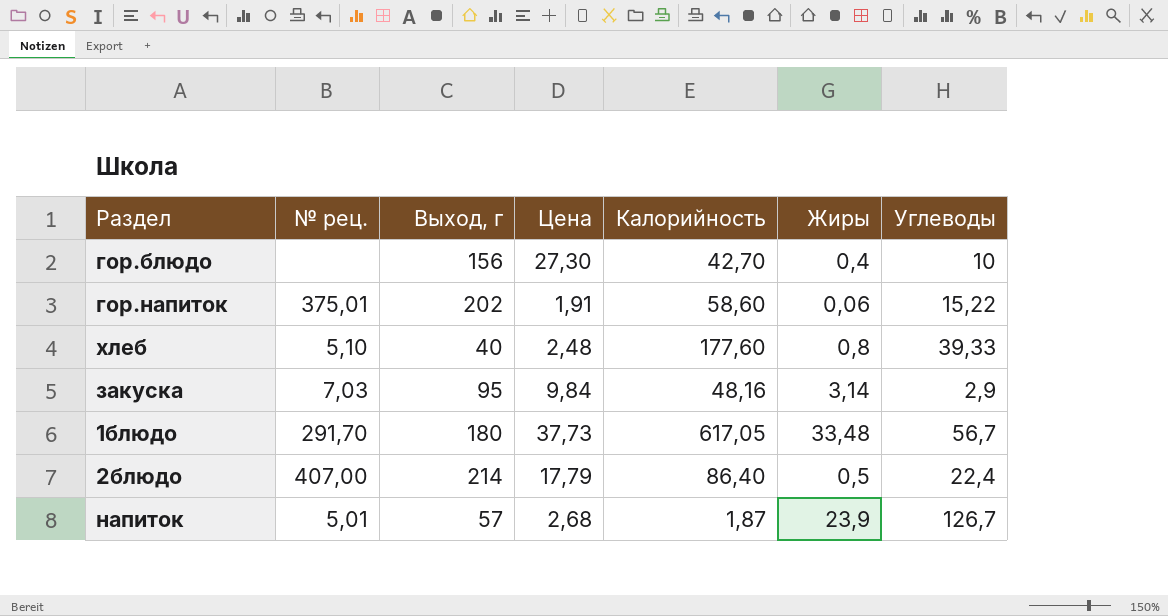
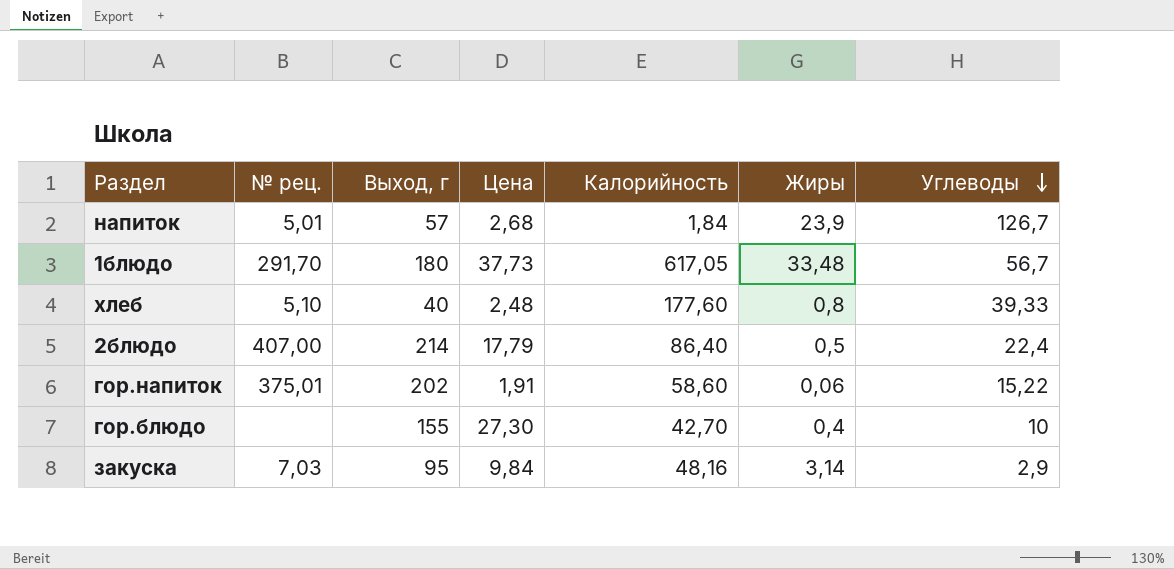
row order: none -> Углеводы descending
напиток | Калорийность: 1,87 -> 1,84
гор.блюдо | Выход, г: 156 -> 155

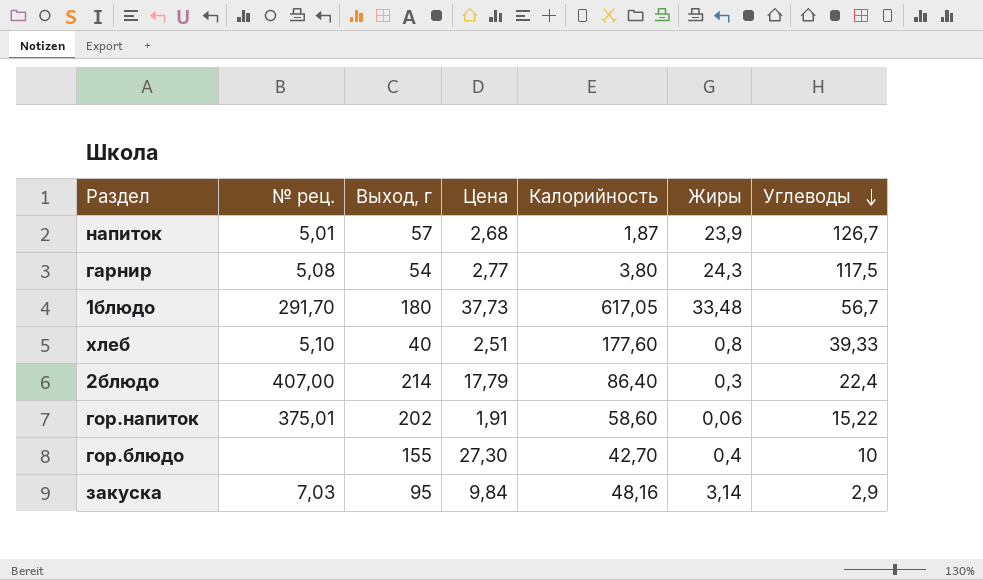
напиток | Калорийность: 1,84 -> 1,87
row гарнир: none -> 5,08 | 54 | 2,77 | 3,80 | 24,3 | 117,5
хлеб | Цена: 2,48 -> 2,51
2блюдо | Жиры: 0,5 -> 0,3

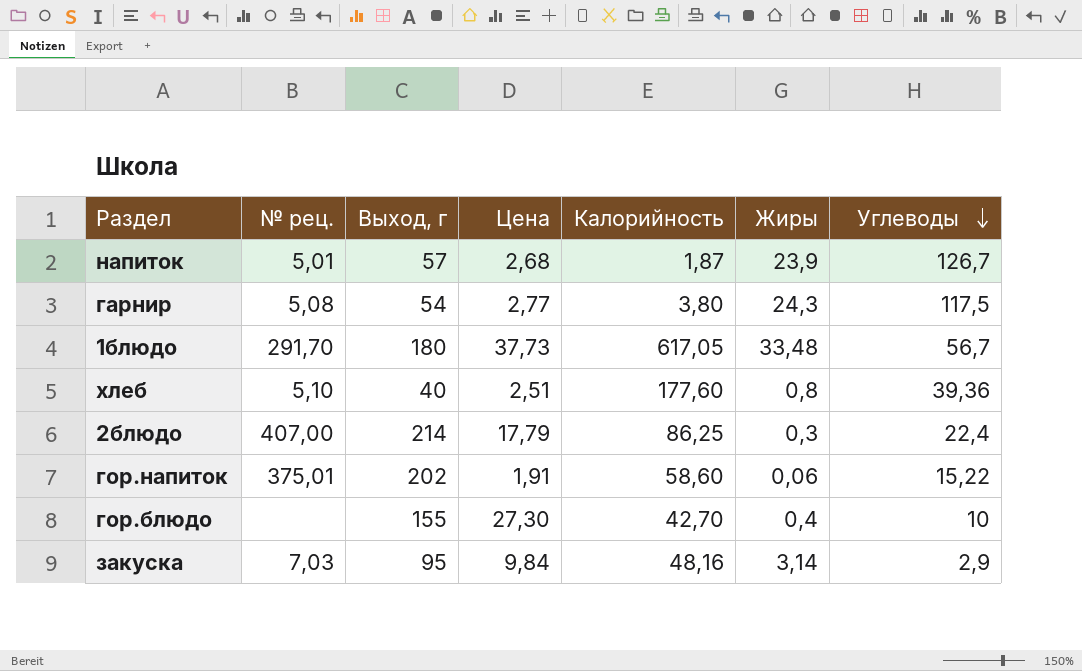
хлеб | Углеводы: 39,33 -> 39,36
2блюдо | Калорийность: 86,40 -> 86,25

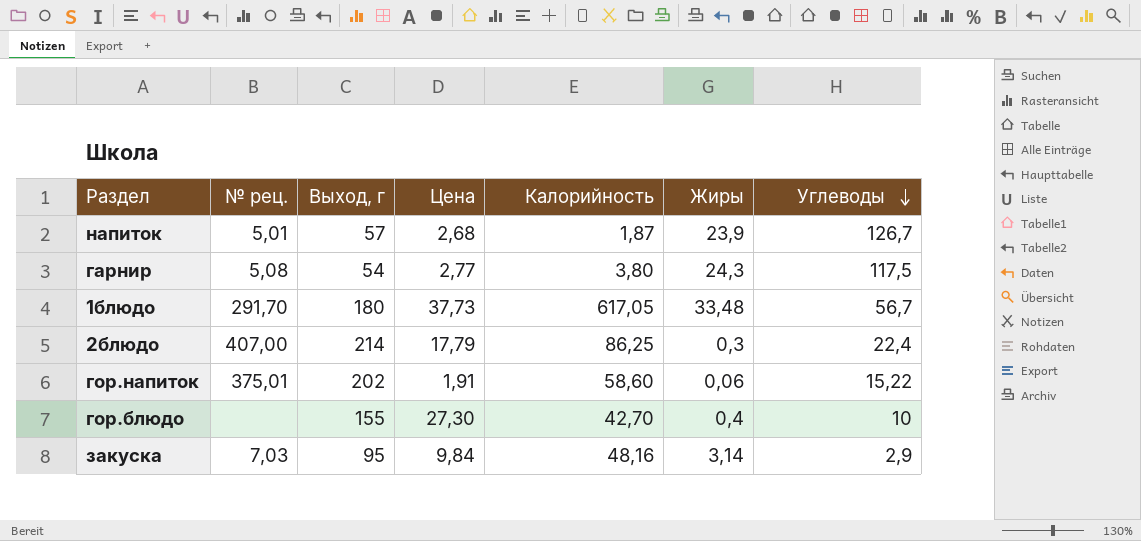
row хлеб: 5,10 | 40 | 2,51 | 177,60 | 0,8 | 39,36 -> none

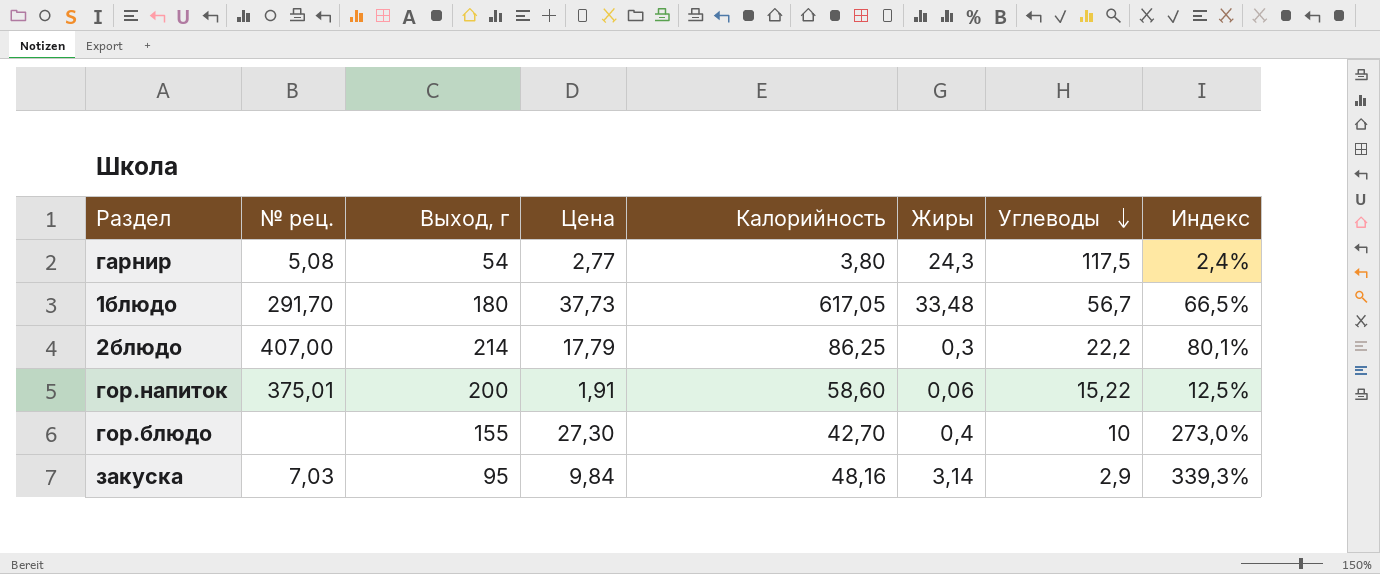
column Индекс | formula: none -> [Цена] / [Углеводы]
row напиток: 5,01 | 57 | 2,68 | 1,87 | 23,9 | 126,7 -> none
2блюдо | Углеводы: 22,4 -> 22,2
гор.напиток | Выход, г: 202 -> 200

